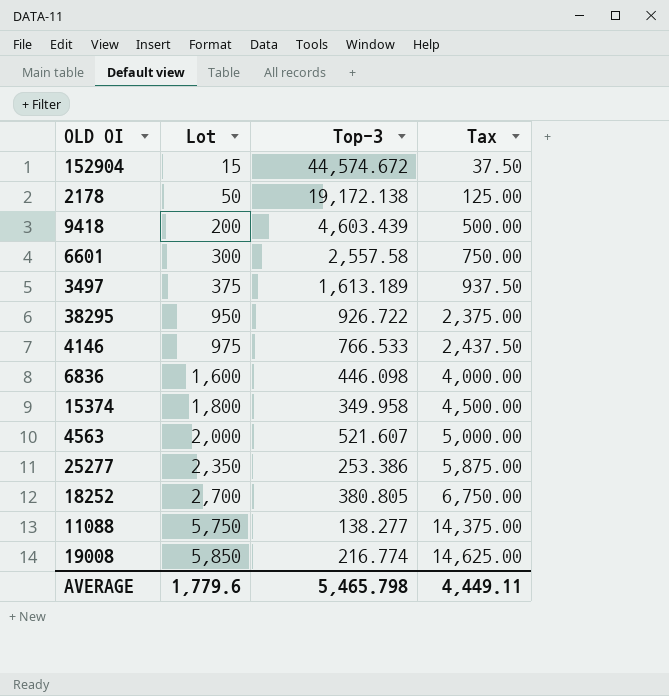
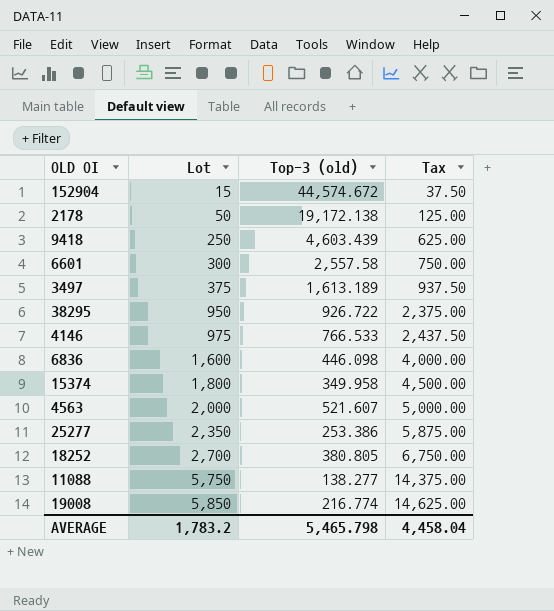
column name: Top-3 -> Top-3 (old)
9418 | Lot: 200 -> 250
9418 | Tax: 500.00 -> 625.00
AVERAGE | Lot: 1,779.6 -> 1,783.2
AVERAGE | Tax: 4,449.11 -> 4,458.04

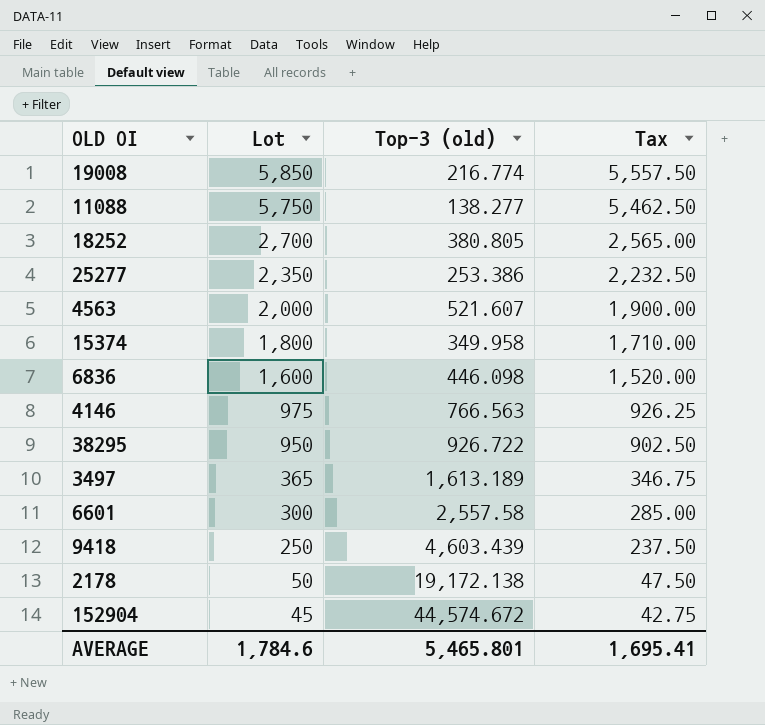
row order: Lot ascending -> Lot descending
column Tax | formula: [Lot] * 2.5 -> [Lot] * 0.95
4146 | Top-3 (old): 766.533 -> 766.563
3497 | Lot: 375 -> 365
152904 | Lot: 15 -> 45
AVERAGE | Lot: 1,783.2 -> 1,784.6
AVERAGE | Top-3 (old): 5,465.798 -> 5,465.801
AVERAGE | Tax: 4,458.04 -> 1,695.41

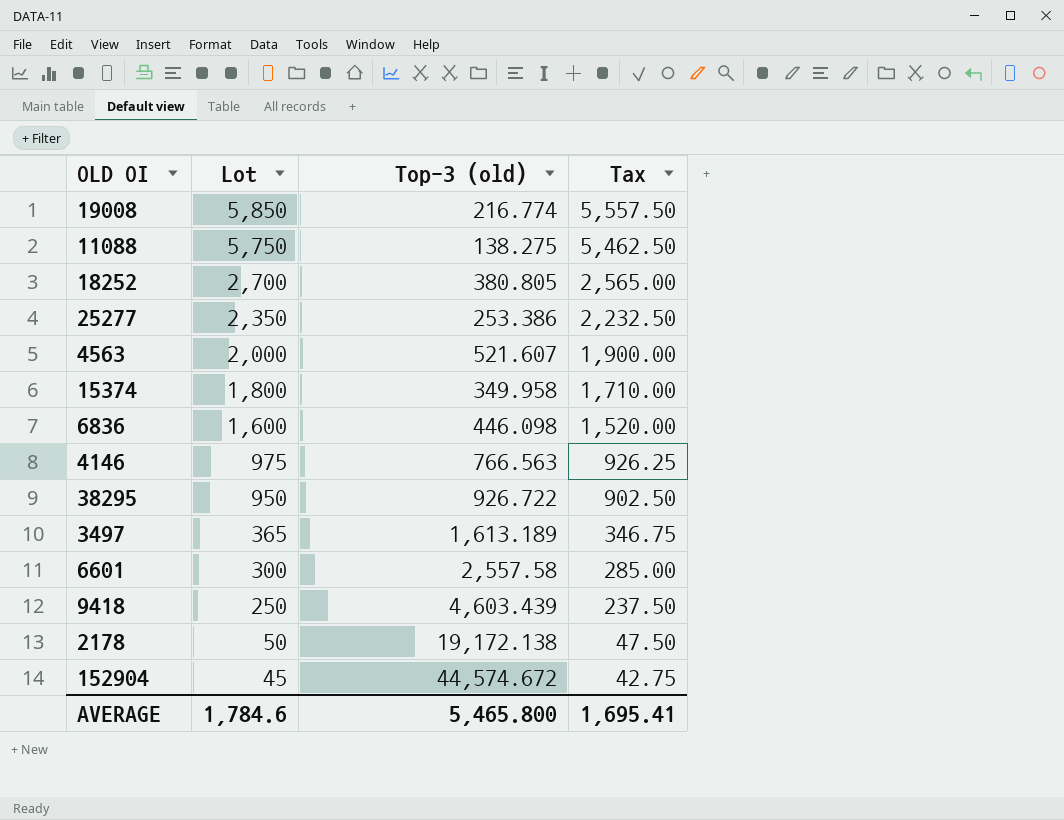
11088 | Top-3 (old): 138.277 -> 138.275
AVERAGE | Top-3 (old): 5,465.801 -> 5,465.800

